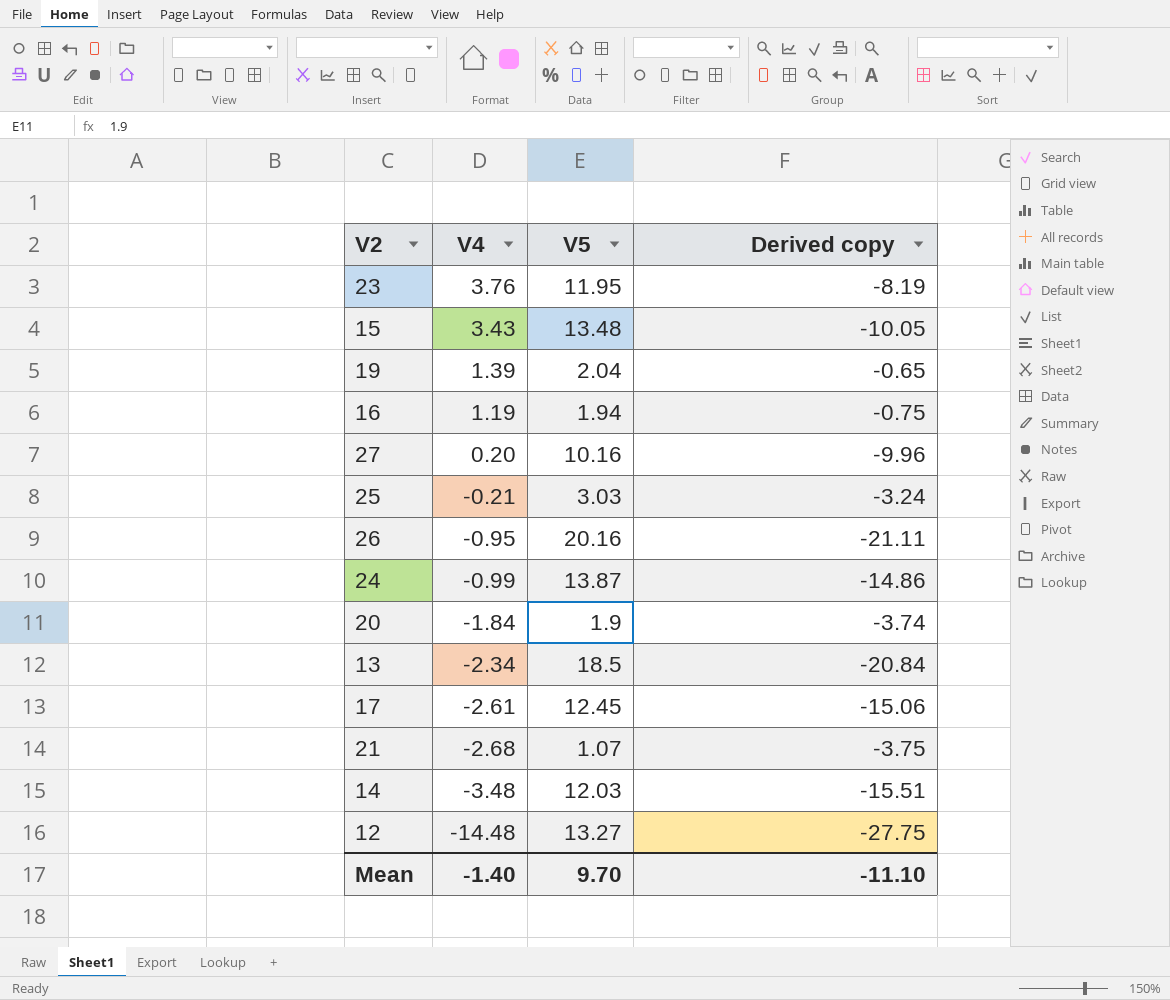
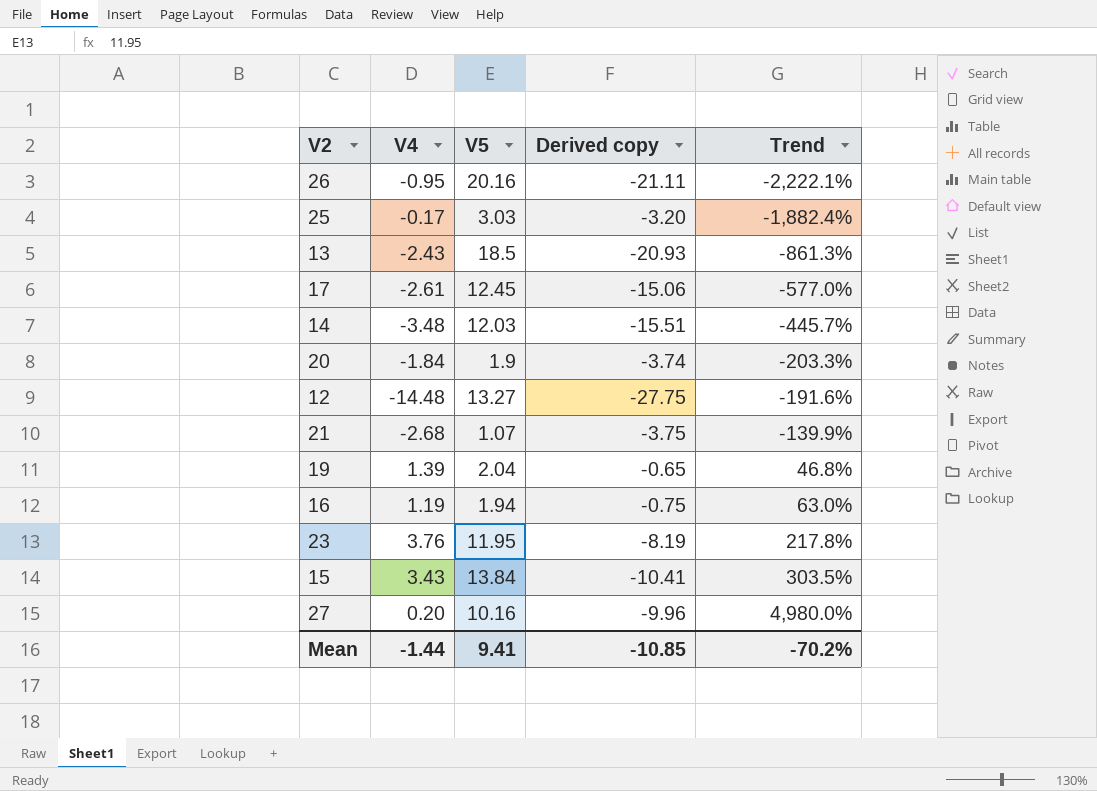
row order: V4 descending -> Trend ascending
column Trend | formula: none -> ([V5] - [V4]) / [V4]
row 24: -0.99 | 13.87 | -14.86 -> none
25 | V4: -0.21 -> -0.17
25 | Derived copy: -3.24 -> -3.20
13 | V4: -2.34 -> -2.43
13 | Derived copy: -20.84 -> -20.93
15 | V5: 13.48 -> 13.84
15 | Derived copy: -10.05 -> -10.41
Mean | V4: -1.40 -> -1.44
Mean | V5: 9.70 -> 9.41
Mean | Derived copy: -11.10 -> -10.85

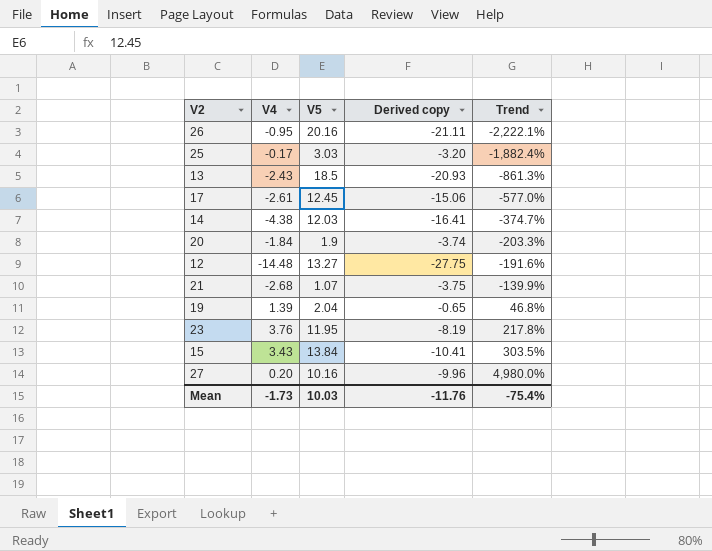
row 16: 1.19 | 1.94 | -0.75 | 63.0% -> none
14 | V4: -3.48 -> -4.38
14 | Derived copy: -15.51 -> -16.41
14 | Trend: -445.7% -> -374.7%
Mean | V4: -1.44 -> -1.73
Mean | V5: 9.41 -> 10.03
Mean | Derived copy: -10.85 -> -11.76
Mean | Trend: -70.2% -> -75.4%

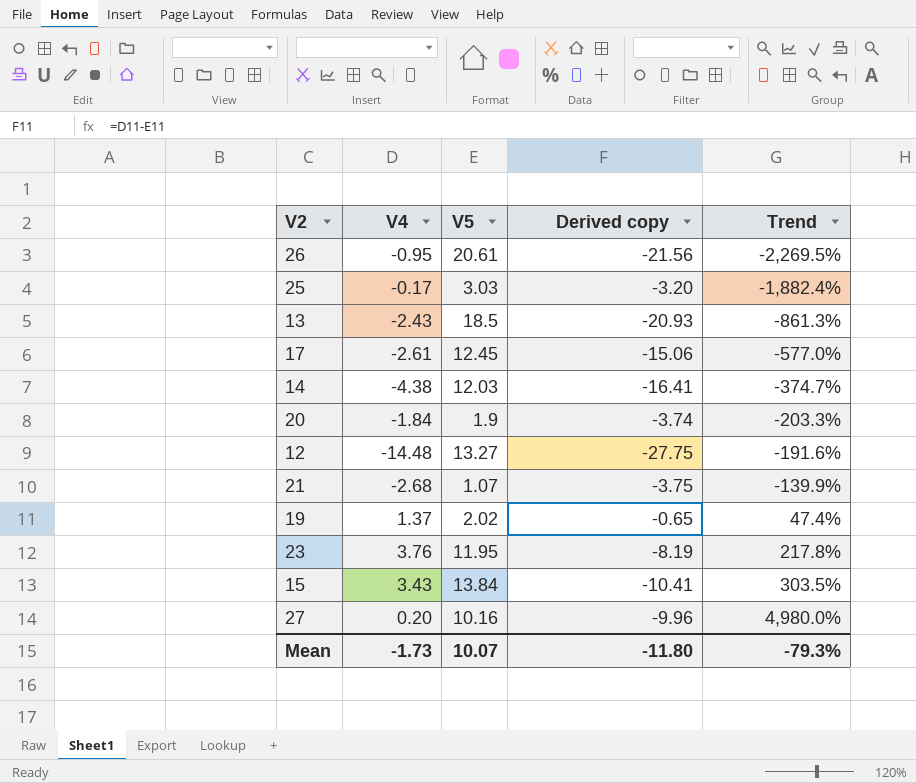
26 | V5: 20.16 -> 20.61
26 | Derived copy: -21.11 -> -21.56
26 | Trend: -2,222.1% -> -2,269.5%
19 | V4: 1.39 -> 1.37
19 | V5: 2.04 -> 2.02
19 | Trend: 46.8% -> 47.4%
Mean | V5: 10.03 -> 10.07
Mean | Derived copy: -11.76 -> -11.80
Mean | Trend: -75.4% -> -79.3%

